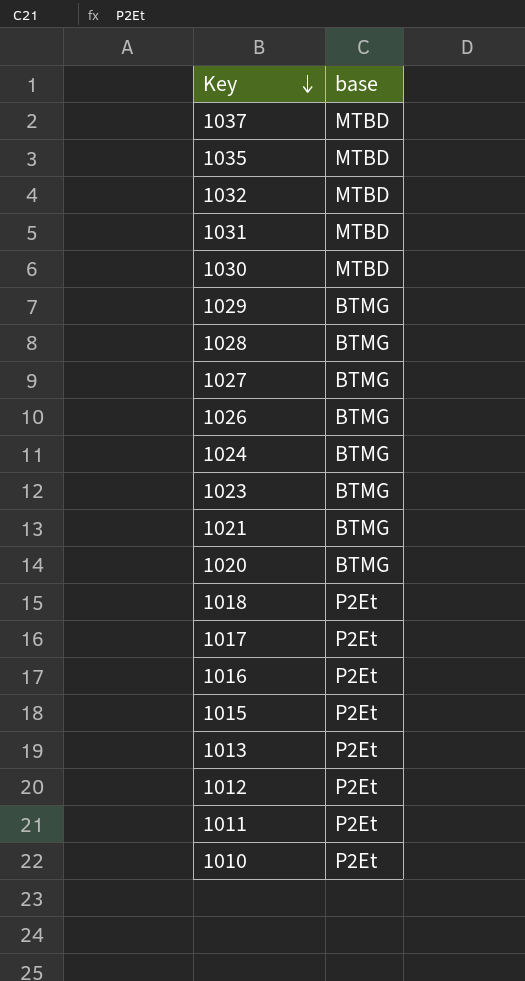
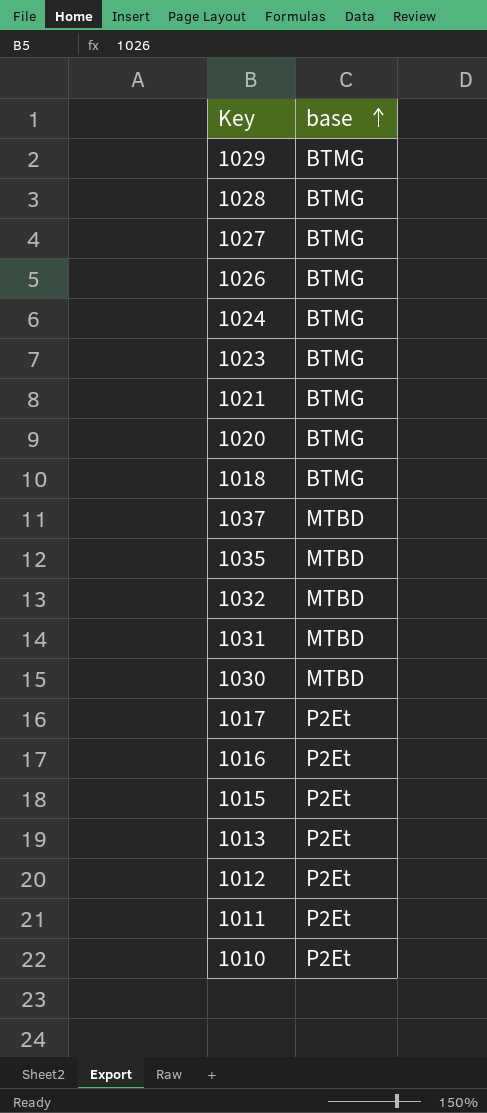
row order: Key descending -> base ascending
1018 | base: P2Et -> BTMG

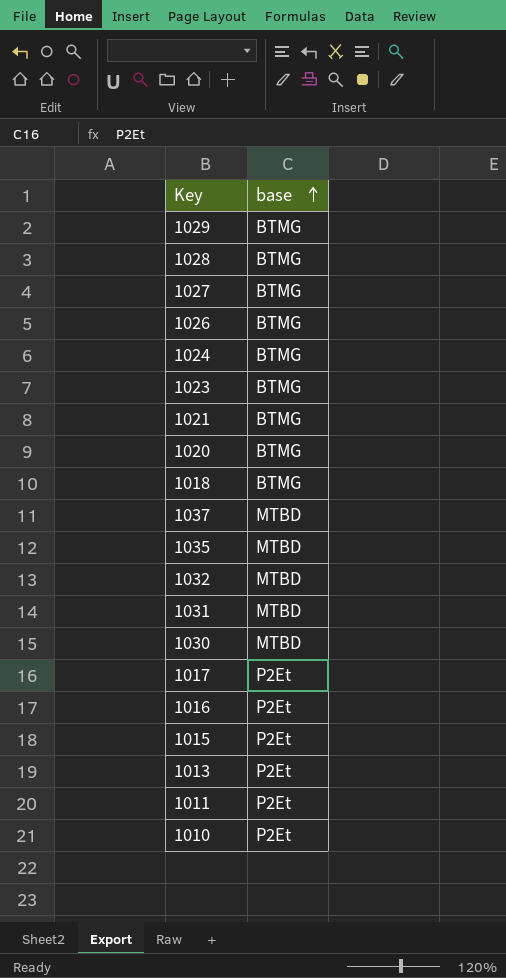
row 1012: P2Et -> none

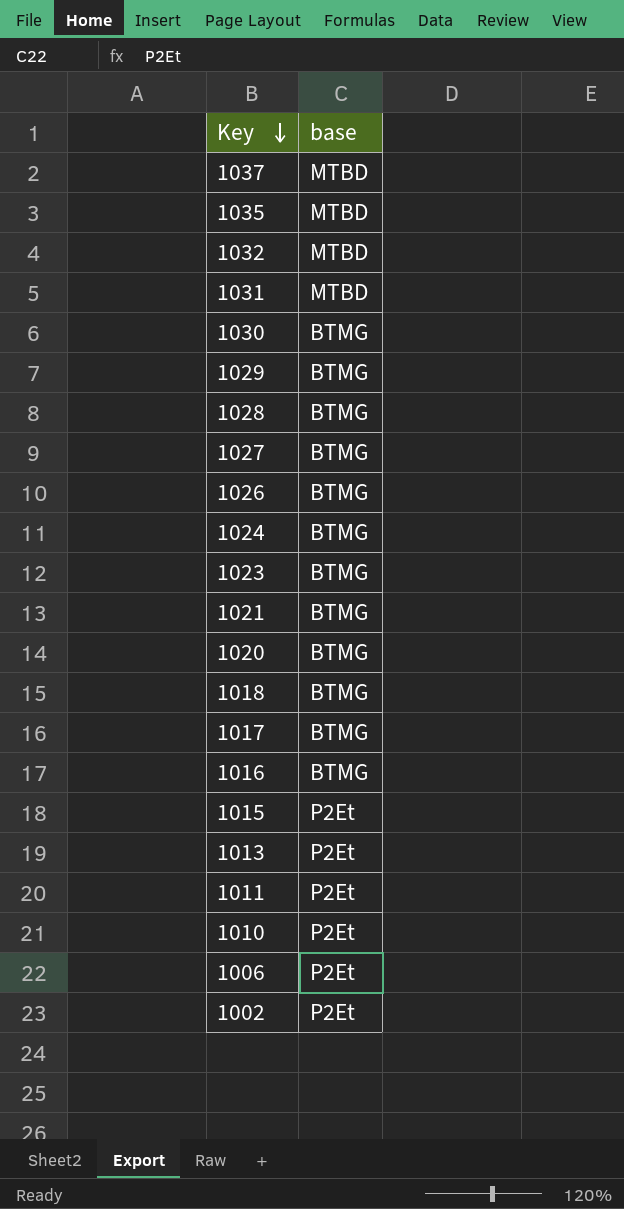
row order: base ascending -> Key descending
1030 | base: MTBD -> BTMG
1017 | base: P2Et -> BTMG
1016 | base: P2Et -> BTMG
row 1006: none -> P2Et
row 1002: none -> P2Et

